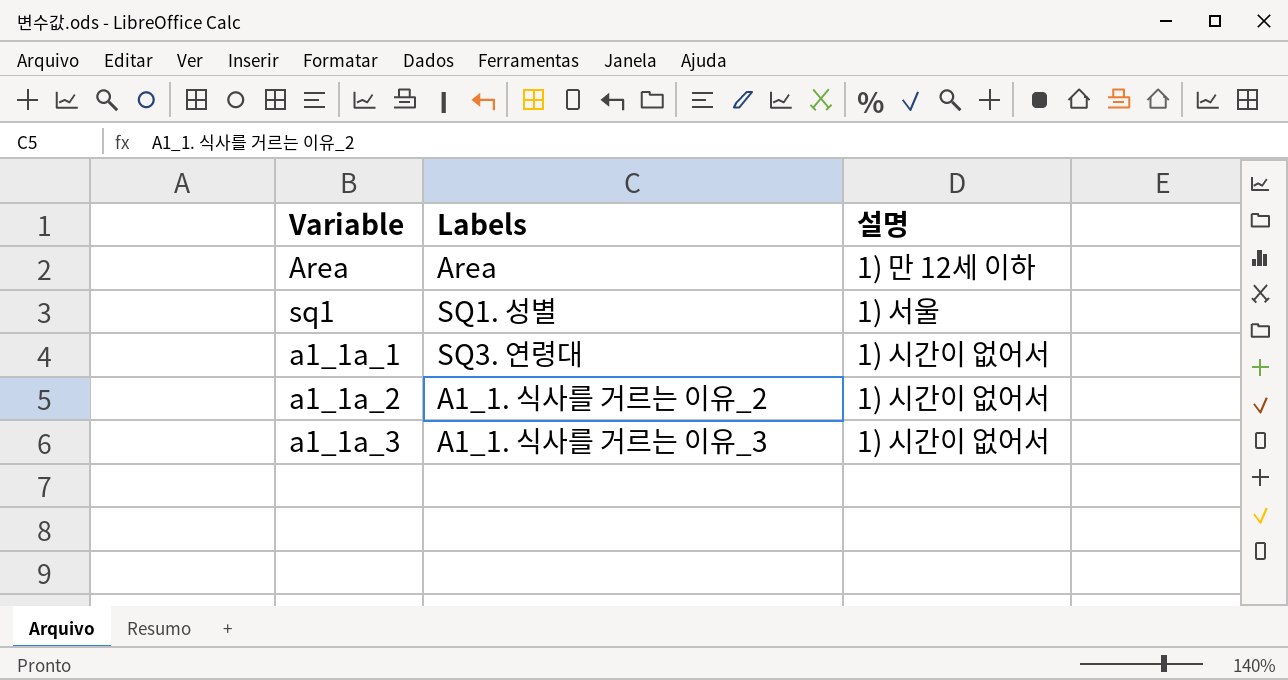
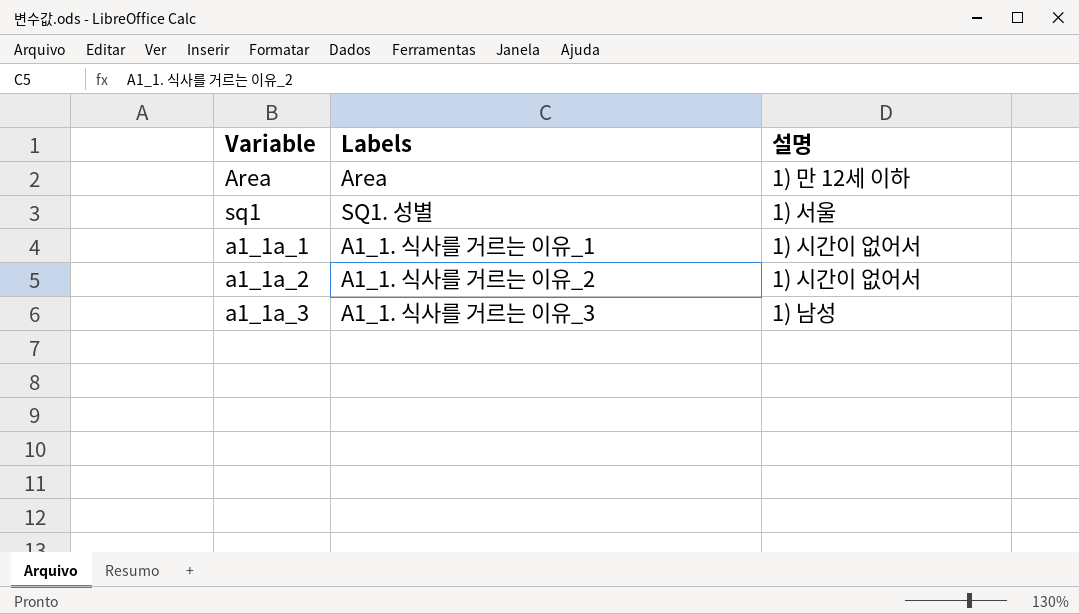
a1_1a_1 | Labels: SQ3. 연령대 -> A1_1. 식사를 거르는 이유_1
a1_1a_3 | 설명: 1) 시간이 없어서 -> 1) 남성

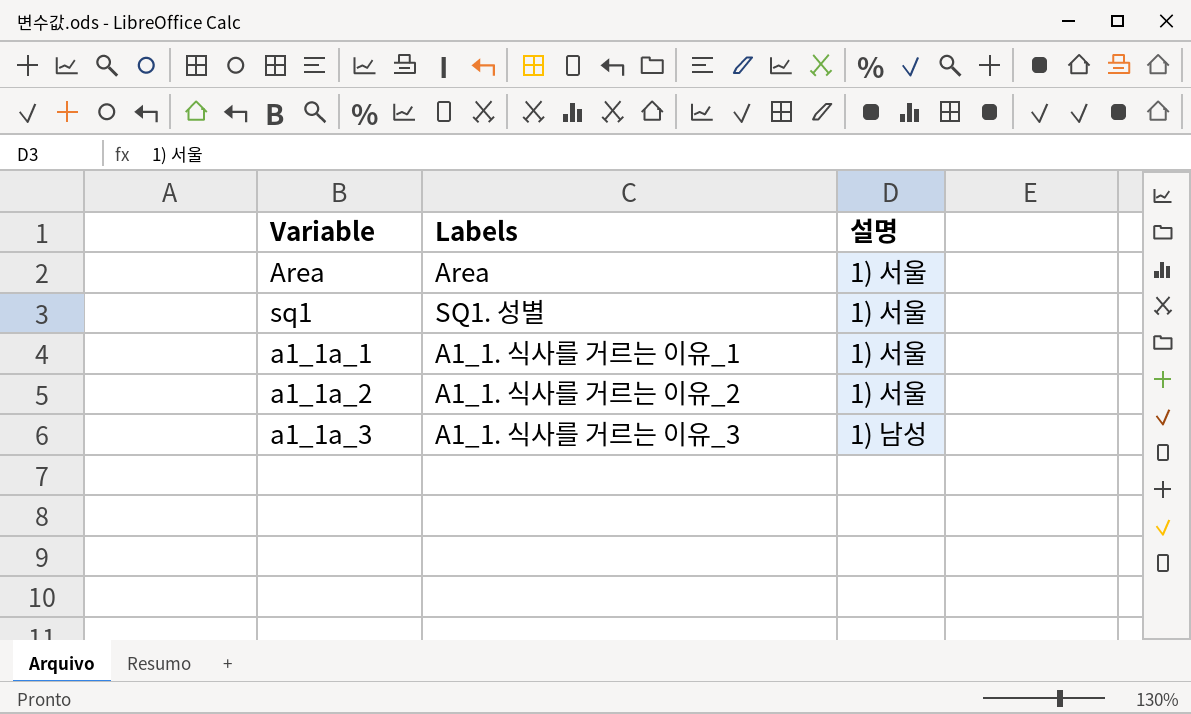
Area | 설명: 1) 만 12세 이하 -> 1) 서울
a1_1a_1 | 설명: 1) 시간이 없어서 -> 1) 서울
a1_1a_2 | 설명: 1) 시간이 없어서 -> 1) 서울

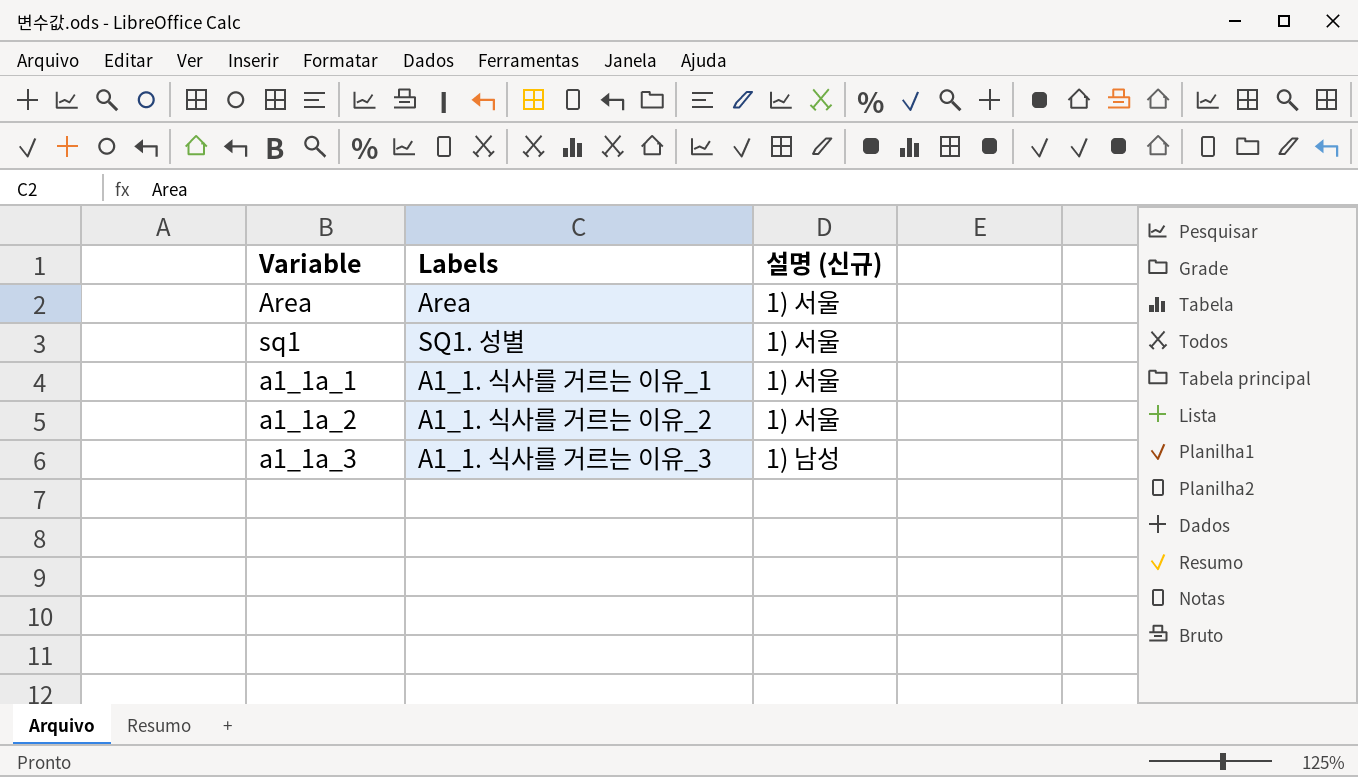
column name: 설명 -> 설명 (신규)

